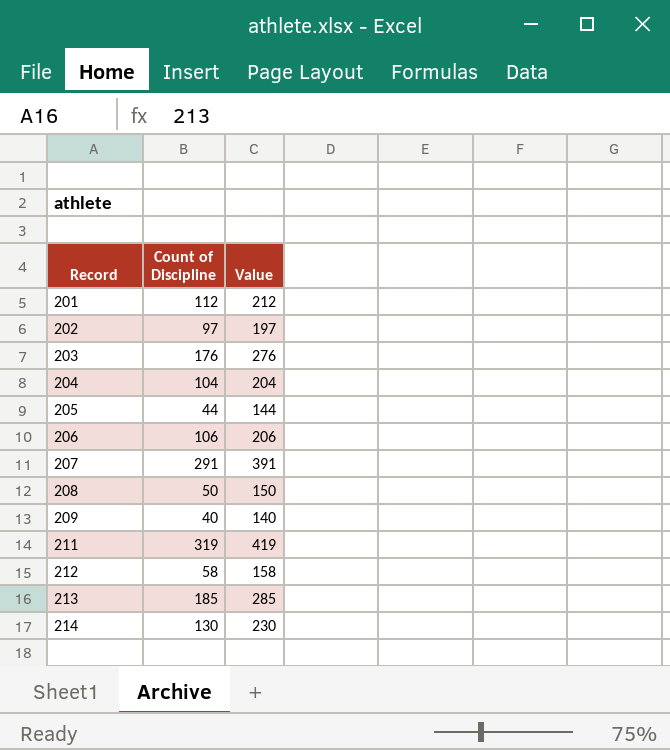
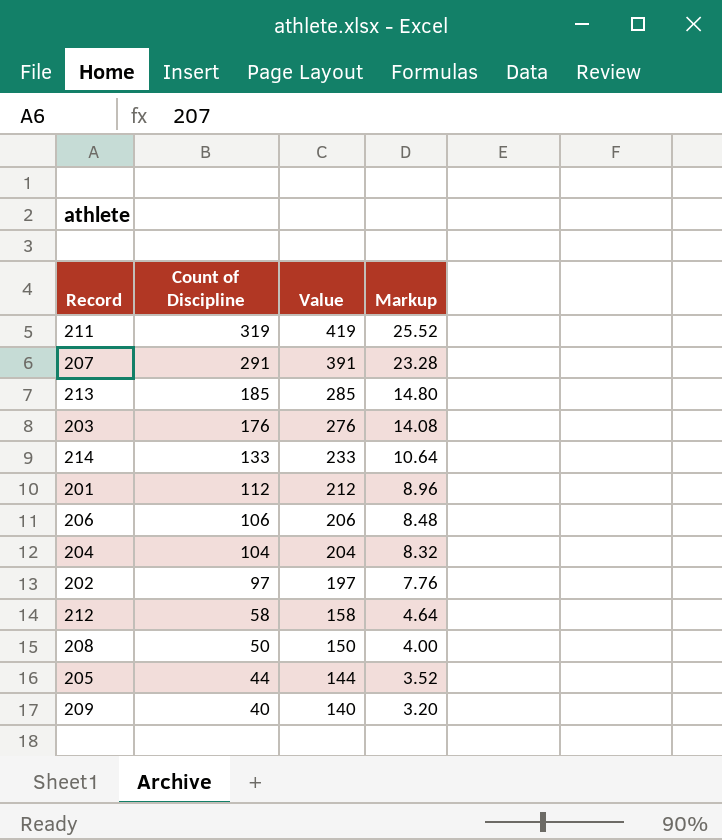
row order: Record ascending -> Count of Discipline descending
column Markup | formula: none -> [Count of Discipline] * 0.08
214 | Count of Discipline: 130 -> 133
214 | Value: 230 -> 233

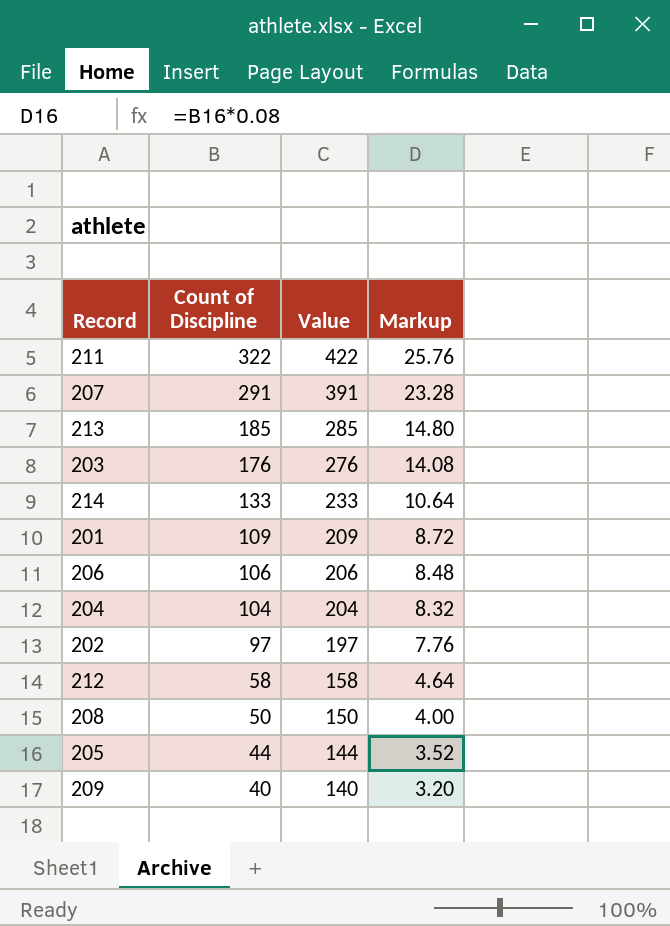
211 | Count of Discipline: 319 -> 322
211 | Value: 419 -> 422
211 | Markup: 25.52 -> 25.76
201 | Count of Discipline: 112 -> 109
201 | Value: 212 -> 209
201 | Markup: 8.96 -> 8.72

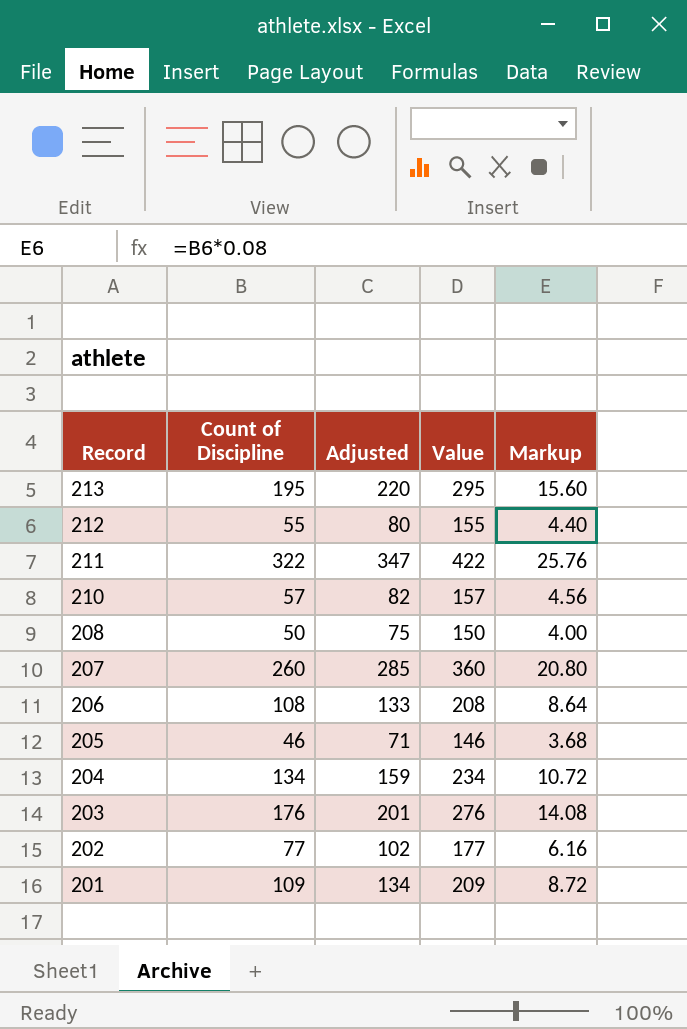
row order: Count of Discipline descending -> Record descending
column Adjusted | formula: none -> [Count of Discipline] + 25
row 214: 133 | 233 | 10.64 -> none
row 209: 40 | 140 | 3.20 -> none
213 | Count of Discipline: 185 -> 195
213 | Value: 285 -> 295
213 | Markup: 14.80 -> 15.60
212 | Count of Discipline: 58 -> 55
212 | Value: 158 -> 155
212 | Markup: 4.64 -> 4.40
row 210: none -> 57 | 82 | 157 | 4.56
207 | Count of Discipline: 291 -> 260
207 | Value: 391 -> 360
207 | Markup: 23.28 -> 20.80
206 | Count of Discipline: 106 -> 108
206 | Value: 206 -> 208
206 | Markup: 8.48 -> 8.64
205 | Count of Discipline: 44 -> 46
205 | Value: 144 -> 146
205 | Markup: 3.52 -> 3.68
204 | Count of Discipline: 104 -> 134
204 | Value: 204 -> 234
204 | Markup: 8.32 -> 10.72
202 | Count of Discipline: 97 -> 77
202 | Value: 197 -> 177
202 | Markup: 7.76 -> 6.16

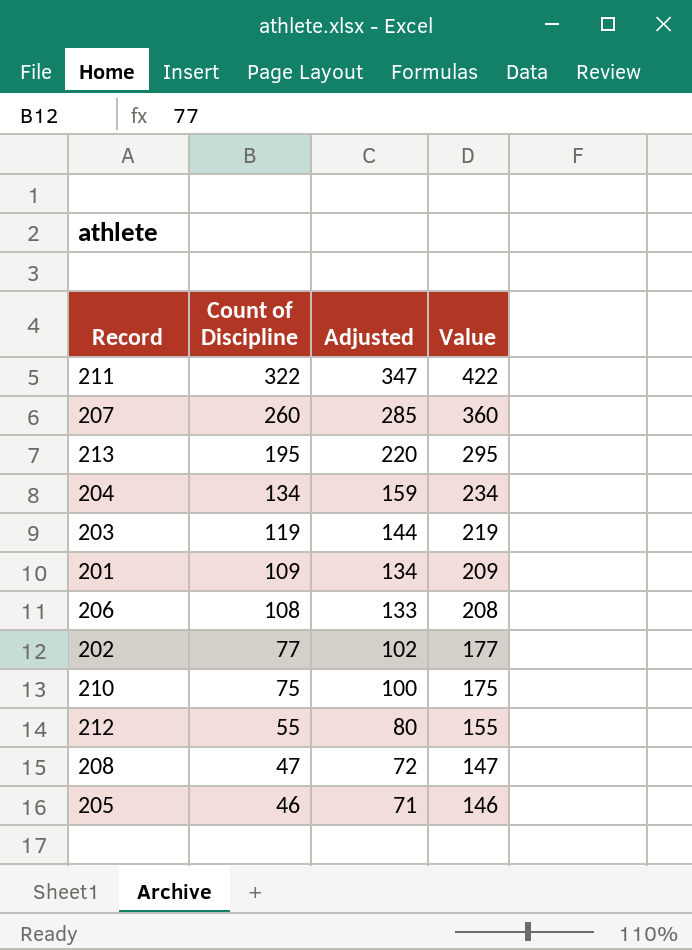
row order: Record descending -> Count of Discipline descending
column Markup | formula: [Count of Discipline] * 0.08 -> none
203 | Count of Discipline: 176 -> 119
203 | Adjusted: 201 -> 144
203 | Value: 276 -> 219
210 | Count of Discipline: 57 -> 75
210 | Adjusted: 82 -> 100
210 | Value: 157 -> 175
208 | Count of Discipline: 50 -> 47
208 | Adjusted: 75 -> 72
208 | Value: 150 -> 147

